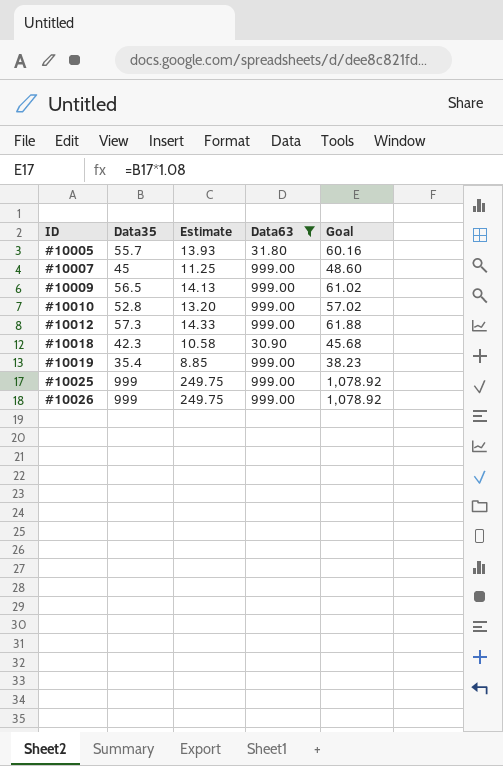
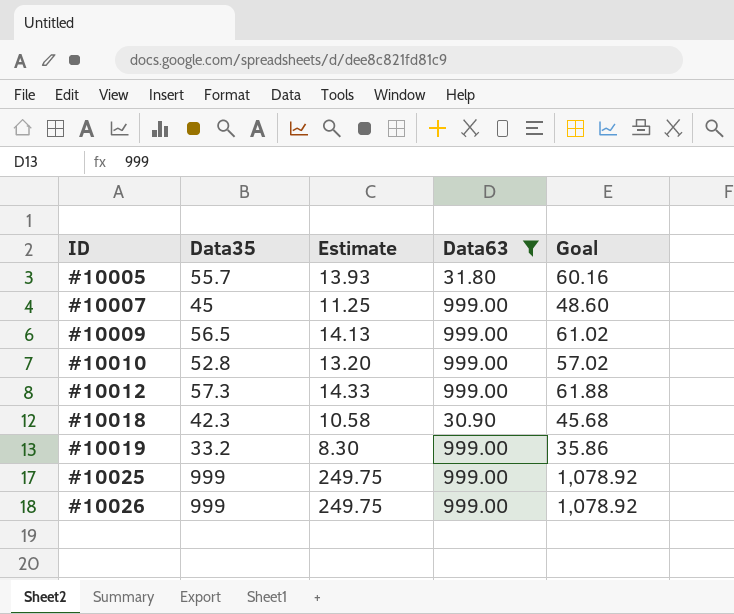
#10019 | Data35: 35.4 -> 33.2
#10019 | Estimate: 8.85 -> 8.30
#10019 | Goal: 38.23 -> 35.86

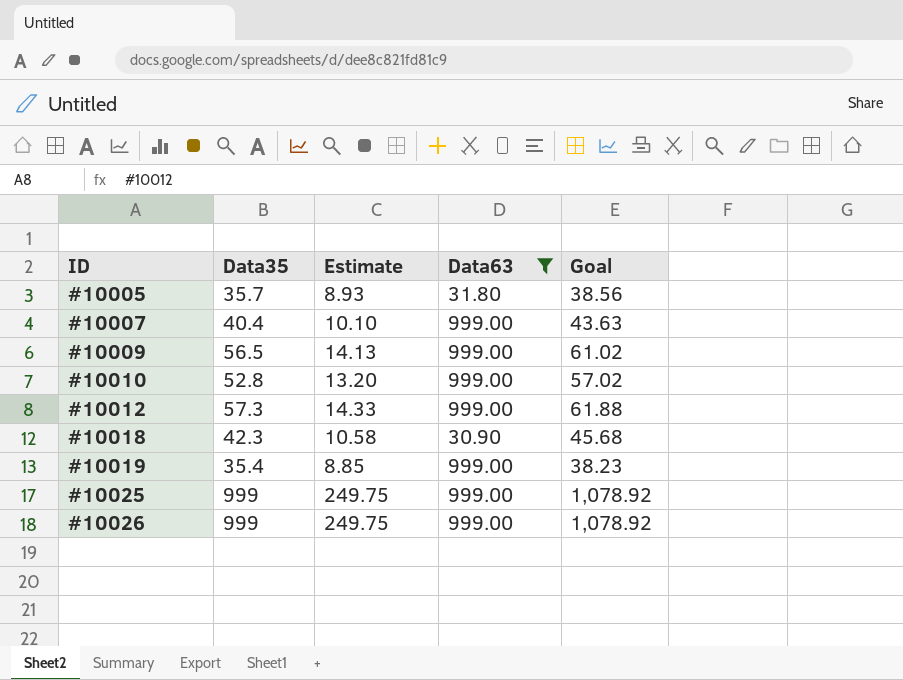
#10005 | Data35: 55.7 -> 35.7
#10005 | Estimate: 13.93 -> 8.93
#10005 | Goal: 60.16 -> 38.56
#10007 | Data35: 45 -> 40.4
#10007 | Estimate: 11.25 -> 10.10
#10007 | Goal: 48.60 -> 43.63
#10019 | Data35: 33.2 -> 35.4
#10019 | Estimate: 8.30 -> 8.85
#10019 | Goal: 35.86 -> 38.23

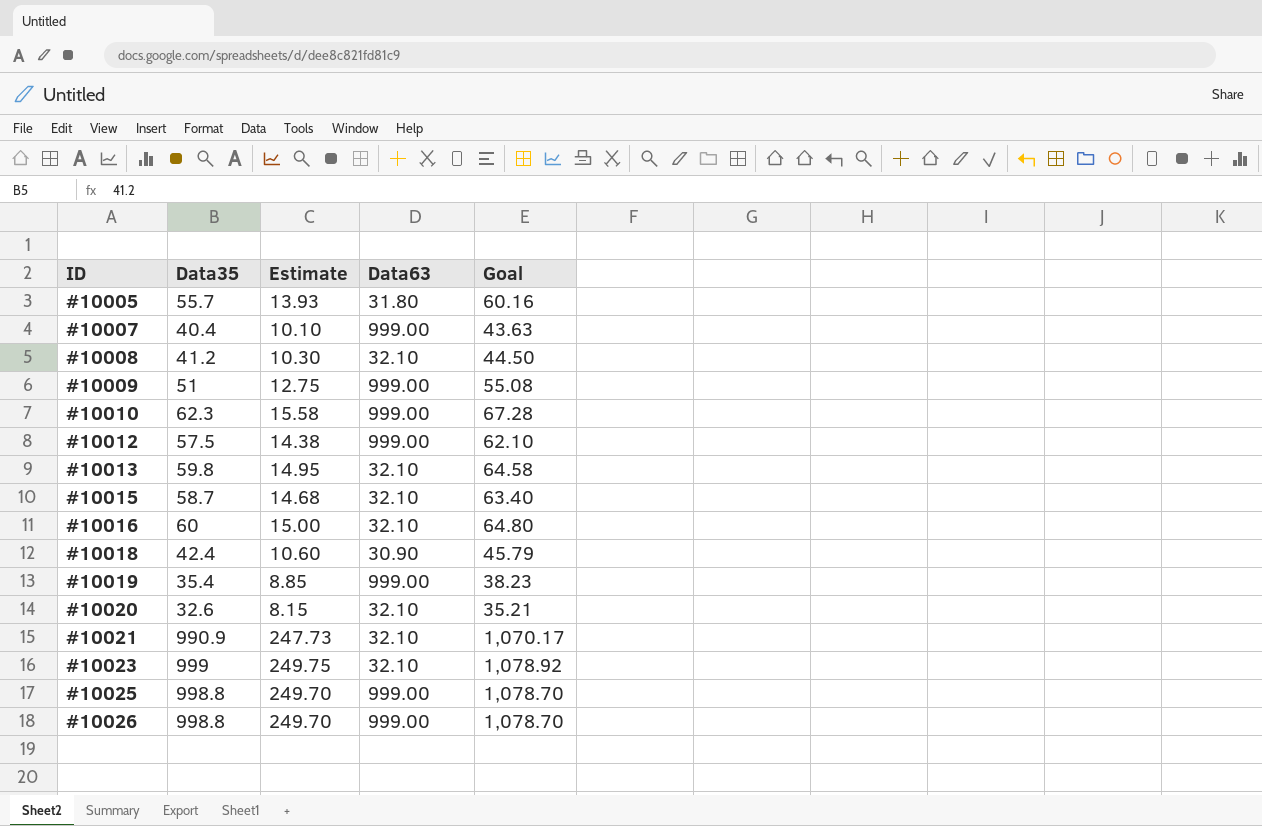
filter: Data63 != 32.10 -> none
#10005 | Data35: 35.7 -> 55.7
#10005 | Estimate: 8.93 -> 13.93
#10005 | Goal: 38.56 -> 60.16
#10009 | Data35: 56.5 -> 51
#10009 | Estimate: 14.13 -> 12.75
#10009 | Goal: 61.02 -> 55.08
#10010 | Data35: 52.8 -> 62.3
#10010 | Estimate: 13.20 -> 15.58
#10010 | Goal: 57.02 -> 67.28
#10012 | Data35: 57.3 -> 57.5
#10012 | Estimate: 14.33 -> 14.38
#10012 | Goal: 61.88 -> 62.10
#10018 | Data35: 42.3 -> 42.4
#10018 | Estimate: 10.58 -> 10.60
#10018 | Goal: 45.68 -> 45.79
#10025 | Data35: 999 -> 998.8
#10025 | Estimate: 249.75 -> 249.70
#10025 | Goal: 1,078.92 -> 1,078.70
#10026 | Data35: 999 -> 998.8
#10026 | Estimate: 249.75 -> 249.70
#10026 | Goal: 1,078.92 -> 1,078.70

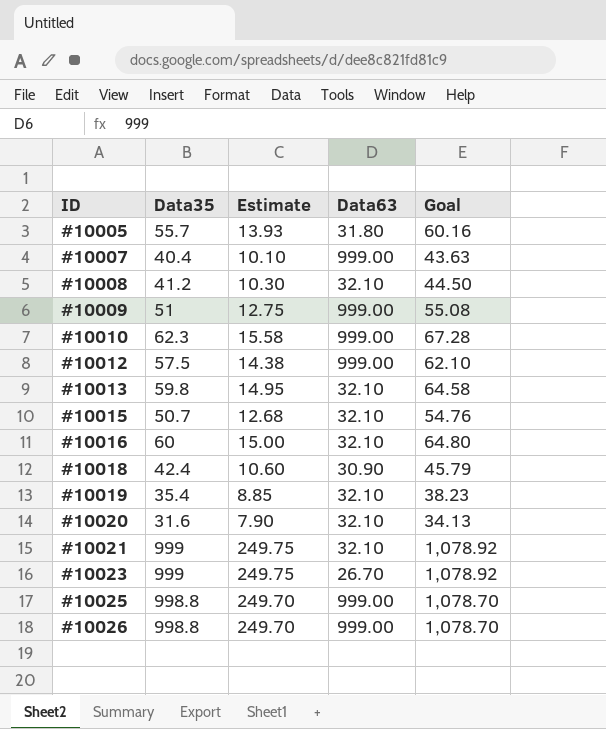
#10015 | Data35: 58.7 -> 50.7
#10015 | Estimate: 14.68 -> 12.68
#10015 | Goal: 63.40 -> 54.76
#10019 | Data63: 999.00 -> 32.10
#10020 | Data35: 32.6 -> 31.6
#10020 | Estimate: 8.15 -> 7.90
#10020 | Goal: 35.21 -> 34.13
#10021 | Data35: 990.9 -> 999
#10021 | Estimate: 247.73 -> 249.75
#10021 | Goal: 1,070.17 -> 1,078.92
#10023 | Data63: 32.10 -> 26.70

